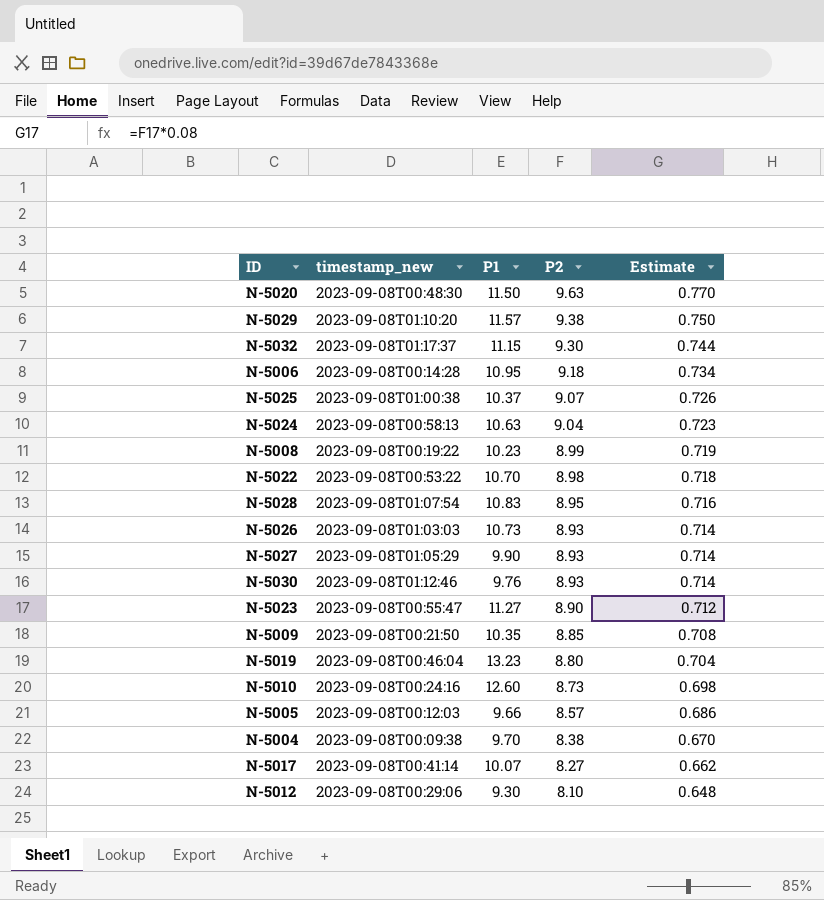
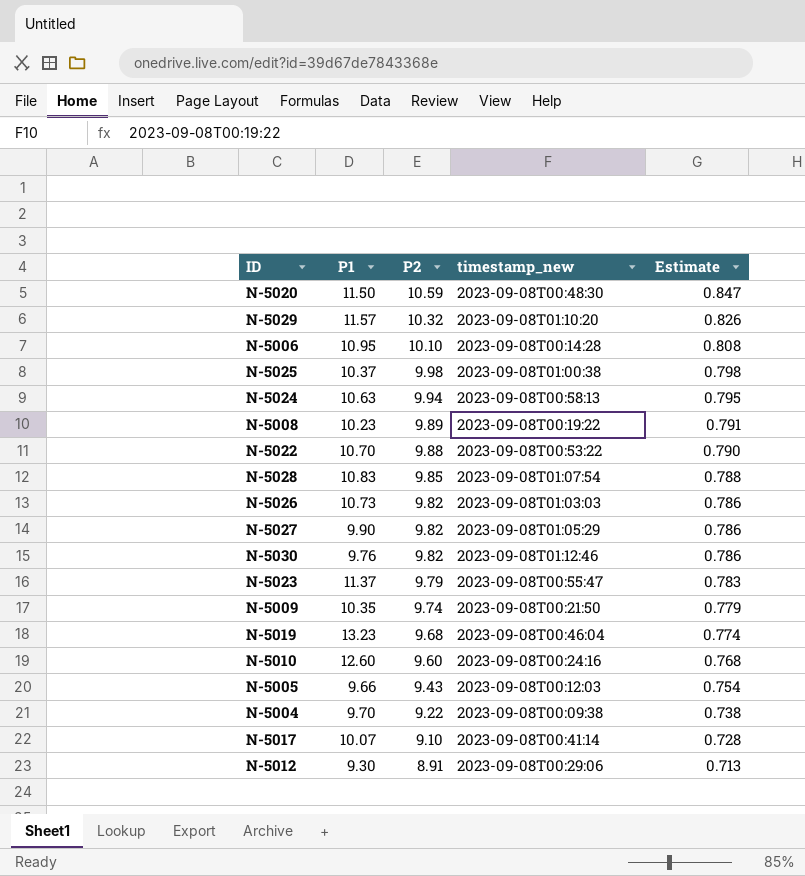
column timestamp_new | position: 2 -> 4
row N-5032: 2023-09-08T01:17:37 | 11.15 | 9.30 | 0.744 -> none
N-5020 | P2: 9.63 -> 10.59
N-5020 | Estimate: 0.770 -> 0.847
N-5029 | P2: 9.38 -> 10.32
N-5029 | Estimate: 0.750 -> 0.826
N-5006 | P2: 9.18 -> 10.10
N-5006 | Estimate: 0.734 -> 0.808
N-5025 | P2: 9.07 -> 9.98
N-5025 | Estimate: 0.726 -> 0.798
N-5024 | P2: 9.04 -> 9.94
N-5024 | Estimate: 0.723 -> 0.795
N-5008 | P2: 8.99 -> 9.89
N-5008 | Estimate: 0.719 -> 0.791
N-5022 | P2: 8.98 -> 9.88
N-5022 | Estimate: 0.718 -> 0.790
N-5028 | P2: 8.95 -> 9.85
N-5028 | Estimate: 0.716 -> 0.788
N-5026 | P2: 8.93 -> 9.82
N-5026 | Estimate: 0.714 -> 0.786
N-5027 | P2: 8.93 -> 9.82
N-5027 | Estimate: 0.714 -> 0.786
N-5030 | P2: 8.93 -> 9.82
N-5030 | Estimate: 0.714 -> 0.786
N-5023 | P1: 11.27 -> 11.37
N-5023 | P2: 8.90 -> 9.79
N-5023 | Estimate: 0.712 -> 0.783
N-5009 | P2: 8.85 -> 9.74
N-5009 | Estimate: 0.708 -> 0.779
N-5019 | P2: 8.80 -> 9.68
N-5019 | Estimate: 0.704 -> 0.774
N-5010 | P2: 8.73 -> 9.60
N-5010 | Estimate: 0.698 -> 0.768
N-5005 | P2: 8.57 -> 9.43
N-5005 | Estimate: 0.686 -> 0.754
N-5004 | P2: 8.38 -> 9.22
N-5004 | Estimate: 0.670 -> 0.738
N-5017 | P2: 8.27 -> 9.10
N-5017 | Estimate: 0.662 -> 0.728
N-5012 | P2: 8.10 -> 8.91
N-5012 | Estimate: 0.648 -> 0.713

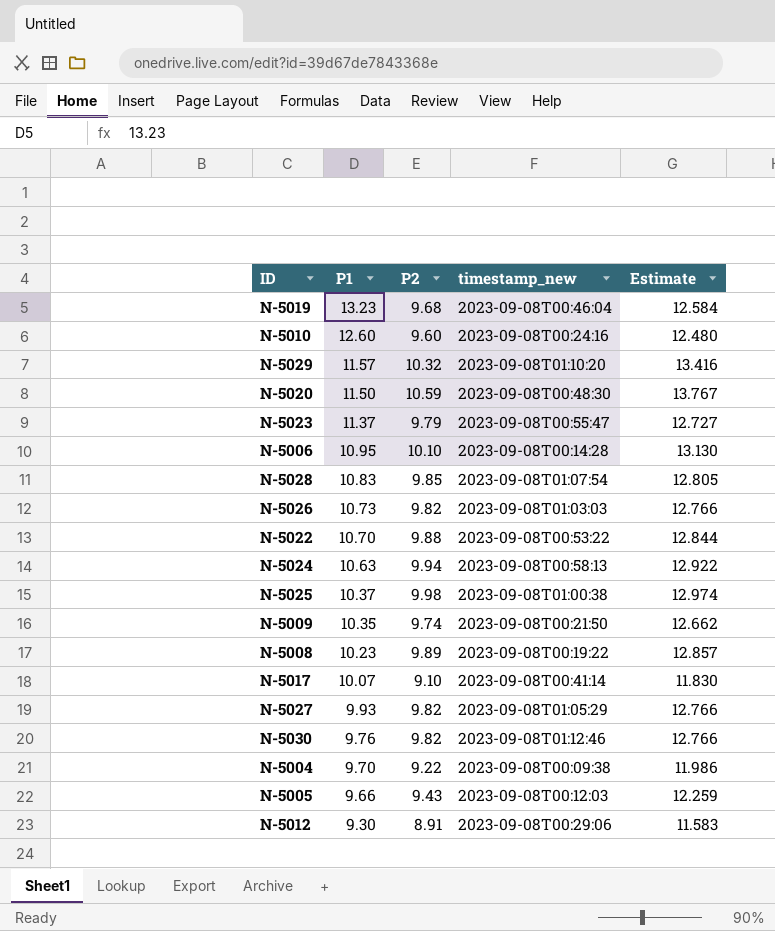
row order: P2 descending -> P1 descending
column Estimate | formula: [P2] * 0.08 -> [P2] * 1.3
N-5027 | P1: 9.90 -> 9.93

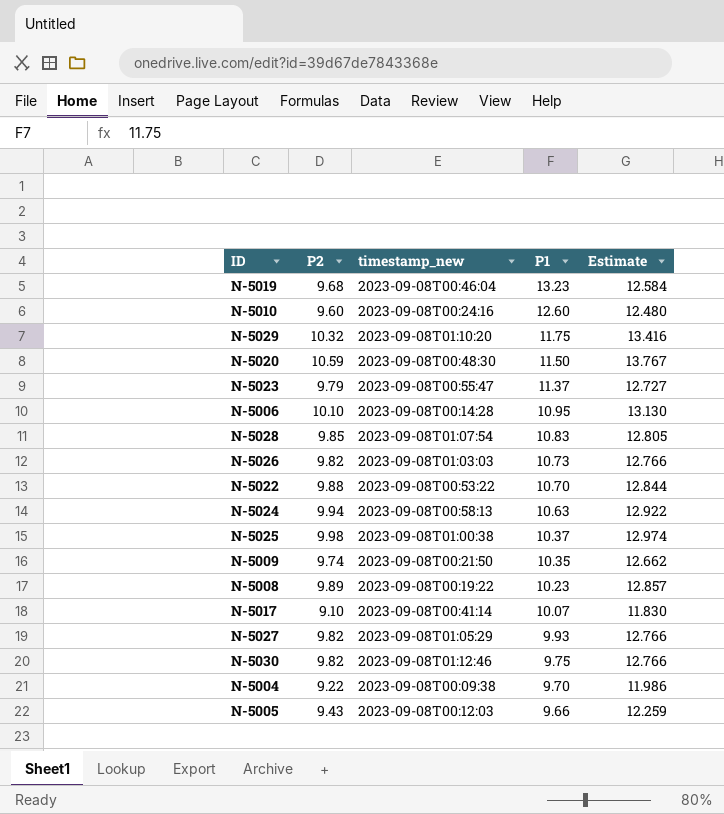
column P1 | position: 2 -> 4
row N-5012: 9.30 | 8.91 | 2023-09-08T00:29:06 | 11.583 -> none
N-5029 | P1: 11.57 -> 11.75
N-5030 | P1: 9.76 -> 9.75

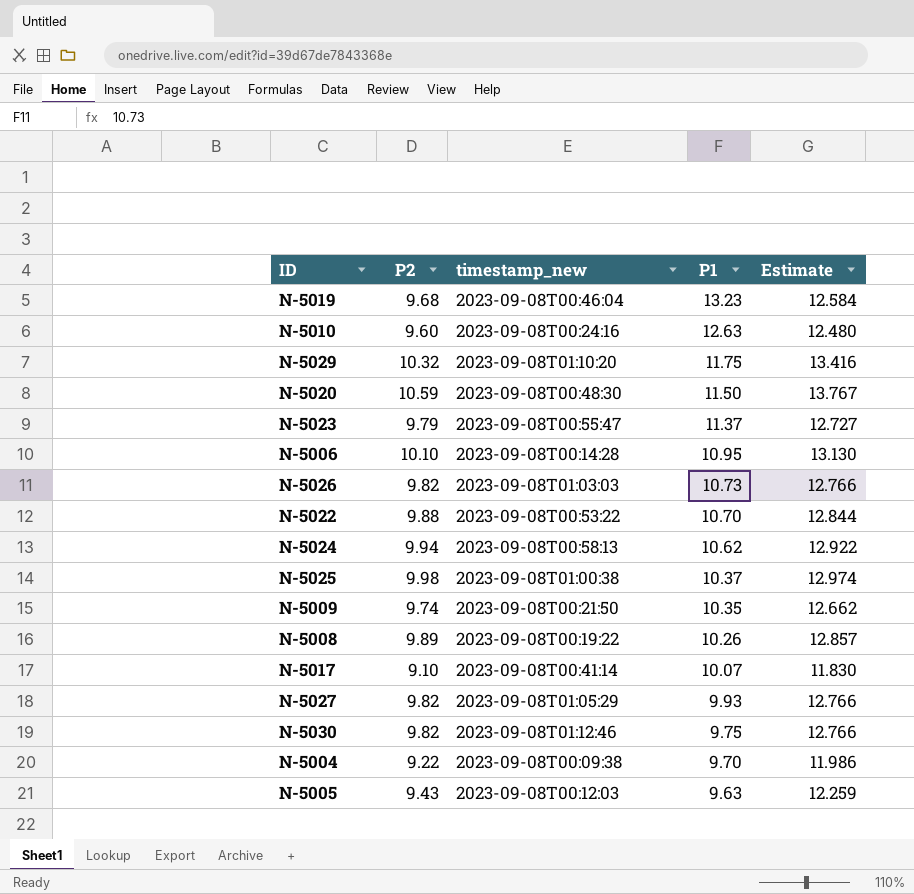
row N-5028: 9.85 | 2023-09-08T01:07:54 | 10.83 | 12.805 -> none
N-5010 | P1: 12.60 -> 12.63
N-5024 | P1: 10.63 -> 10.62
N-5008 | P1: 10.23 -> 10.26
N-5005 | P1: 9.66 -> 9.63

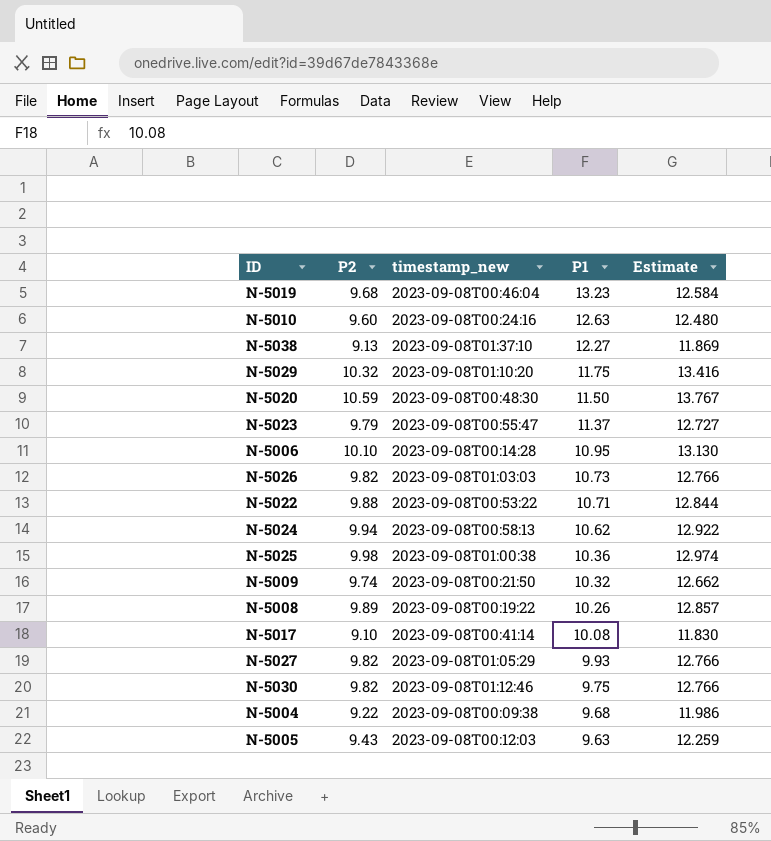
row N-5038: none -> 9.13 | 2023-09-08T01:37:10 | 12.27 | 11.869
N-5022 | P1: 10.70 -> 10.71
N-5025 | P1: 10.37 -> 10.36
N-5009 | P1: 10.35 -> 10.32
N-5017 | P1: 10.07 -> 10.08
N-5004 | P1: 9.70 -> 9.68

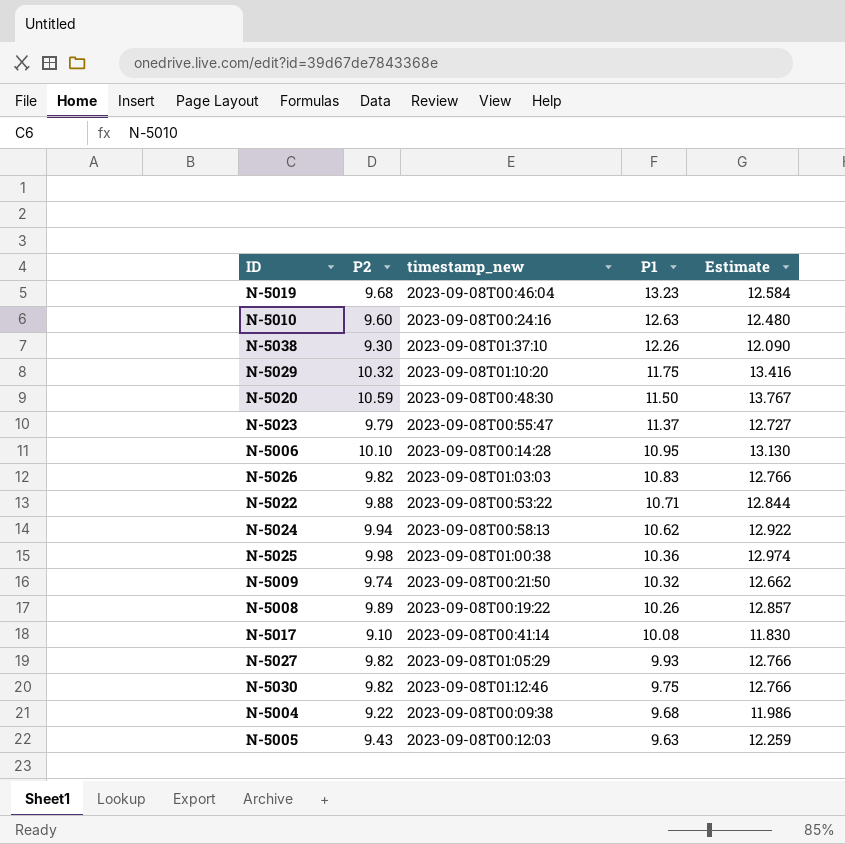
N-5038 | P2: 9.13 -> 9.30
N-5038 | P1: 12.27 -> 12.26
N-5038 | Estimate: 11.869 -> 12.090
N-5026 | P1: 10.73 -> 10.83

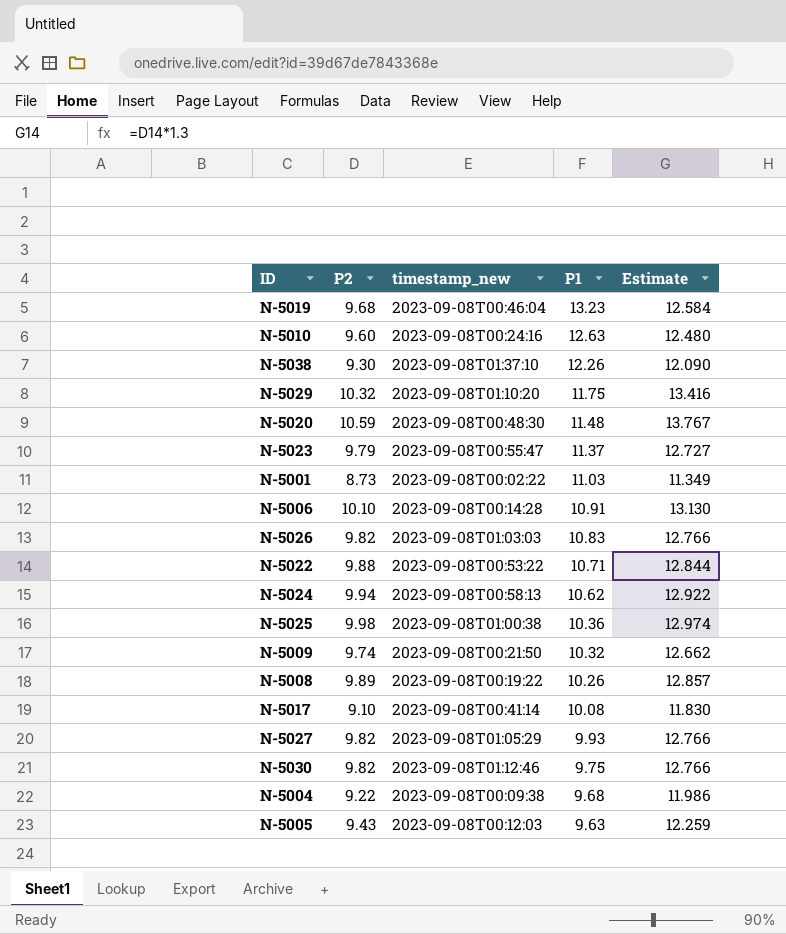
N-5020 | P1: 11.50 -> 11.48
row N-5001: none -> 8.73 | 2023-09-08T00:02:22 | 11.03 | 11.349
N-5006 | P1: 10.95 -> 10.91

